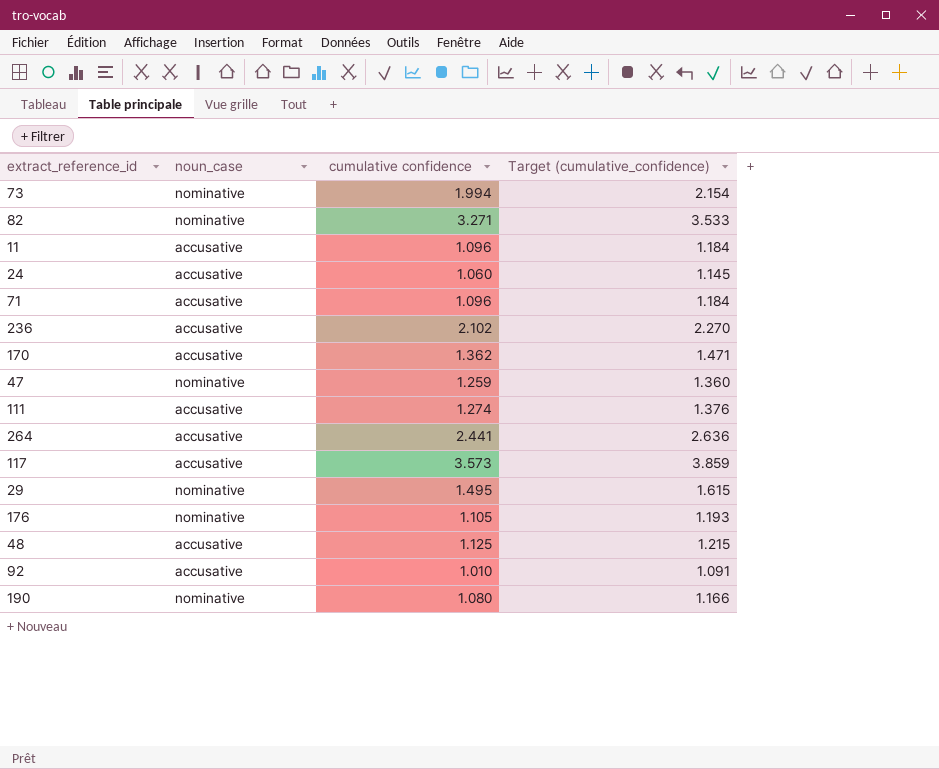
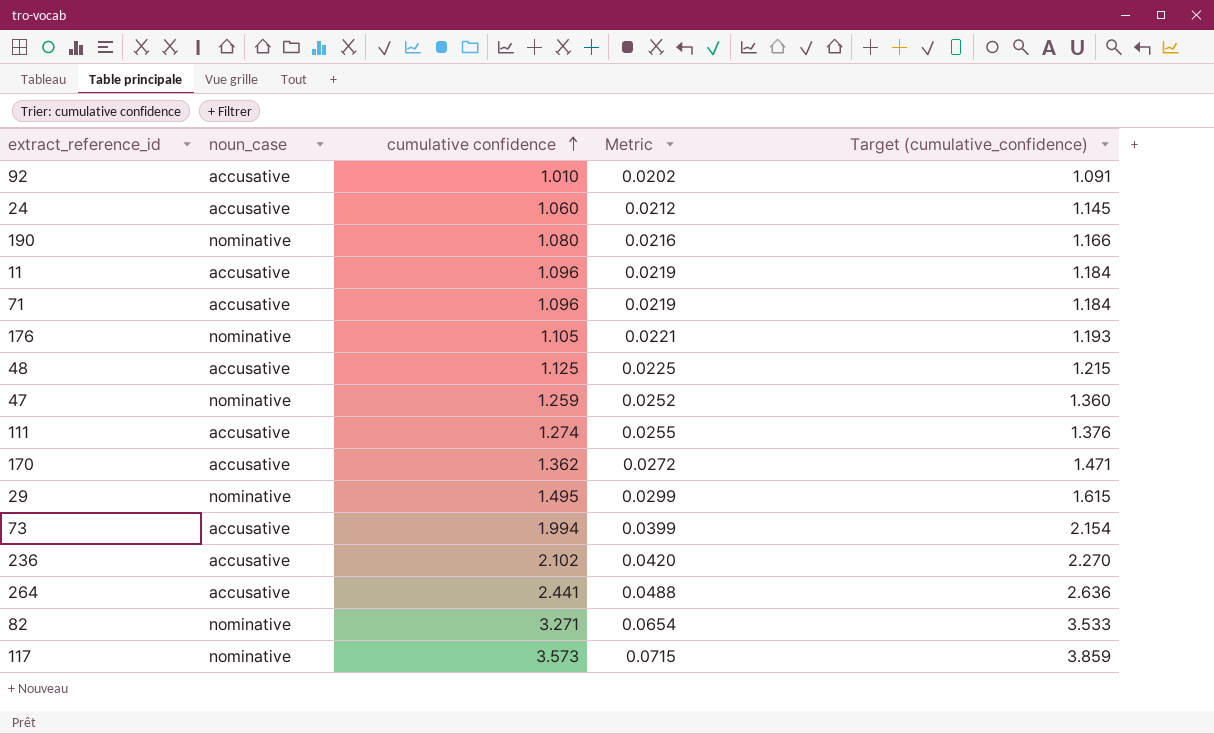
row order: none -> cumulative confidence ascending
column Metric | formula: none -> [cumulative confidence] * 0.02
73 | noun_case: nominative -> accusative
117 | noun_case: accusative -> nominative

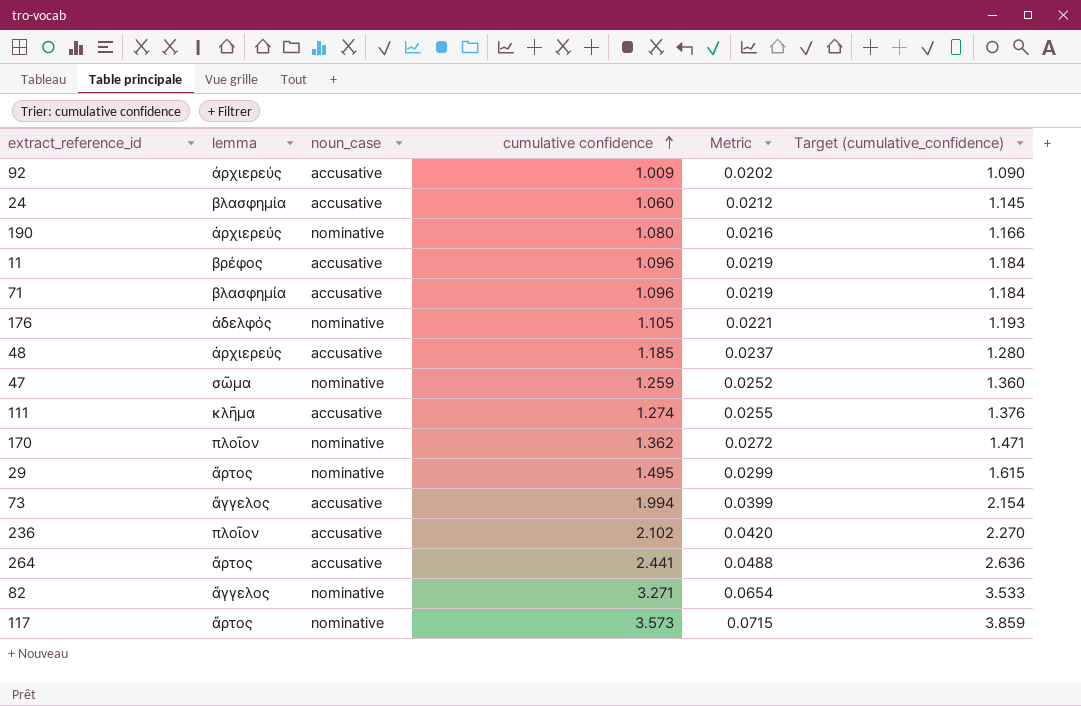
column lemma | position: none -> 2
92 | cumulative confidence: 1.010 -> 1.009
92 | Target (cumulative_confidence): 1.091 -> 1.090
48 | cumulative confidence: 1.125 -> 1.185
48 | Metric: 0.0225 -> 0.0237
48 | Target (cumulative_confidence): 1.215 -> 1.280
170 | noun_case: accusative -> nominative

